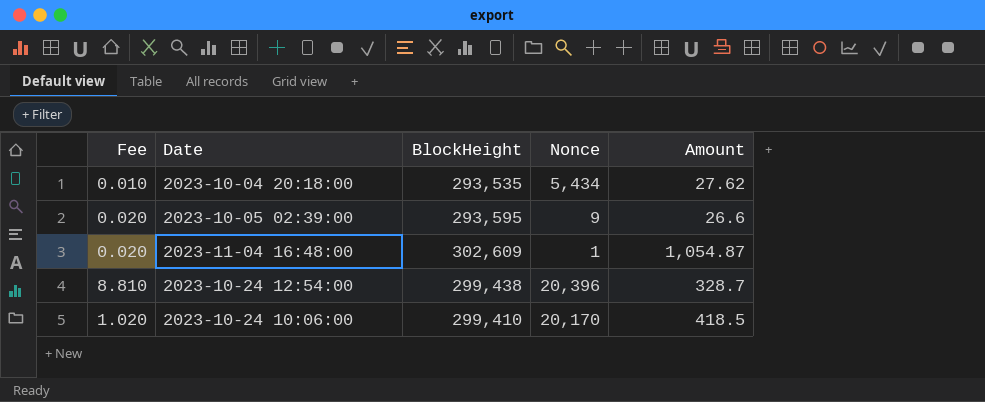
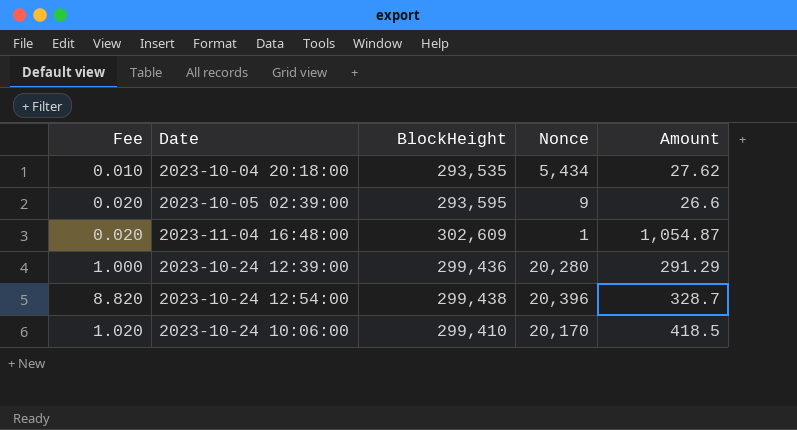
row 2023-10-24 12:39:00: none -> 1.000 | 299,436 | 20,280 | 291.29
2023-10-24 12:54:00 | Fee: 8.810 -> 8.820

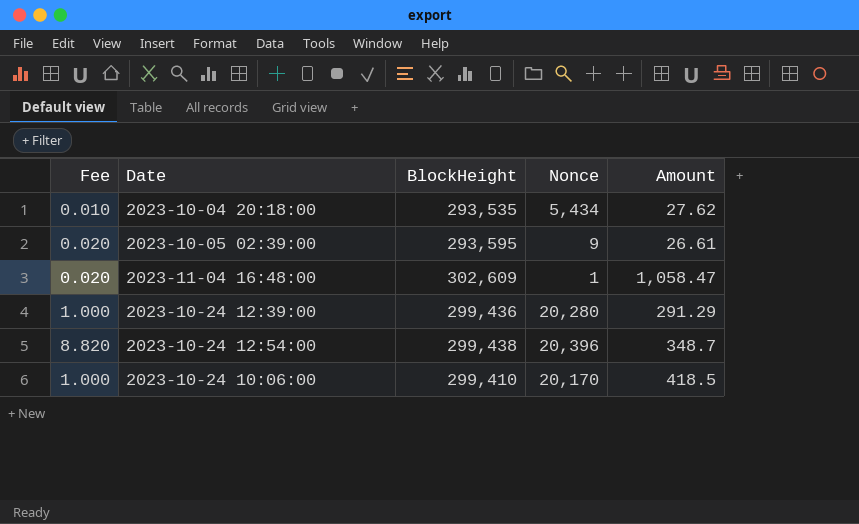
2023-10-05 02:39:00 | Amount: 26.6 -> 26.61
2023-11-04 16:48:00 | Amount: 1,054.87 -> 1,058.47
2023-10-24 12:54:00 | Amount: 328.7 -> 348.7
2023-10-24 10:06:00 | Fee: 1.020 -> 1.000

